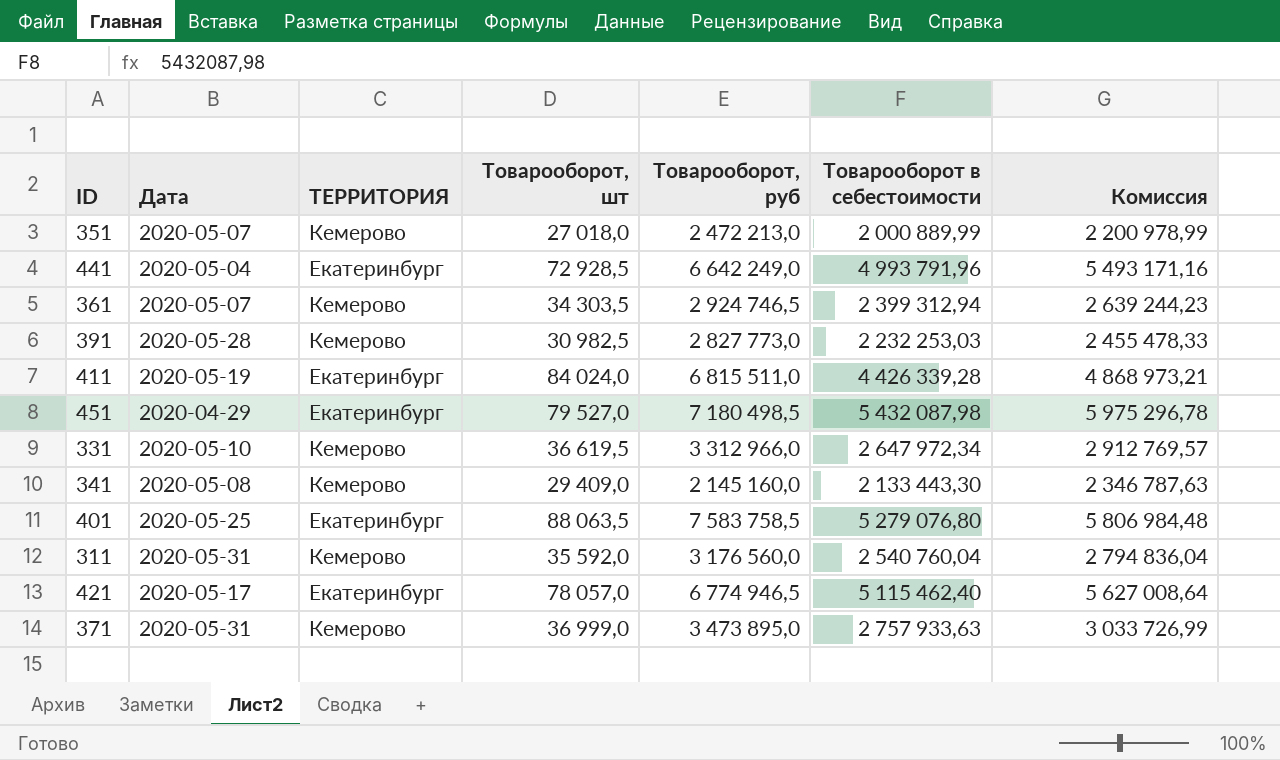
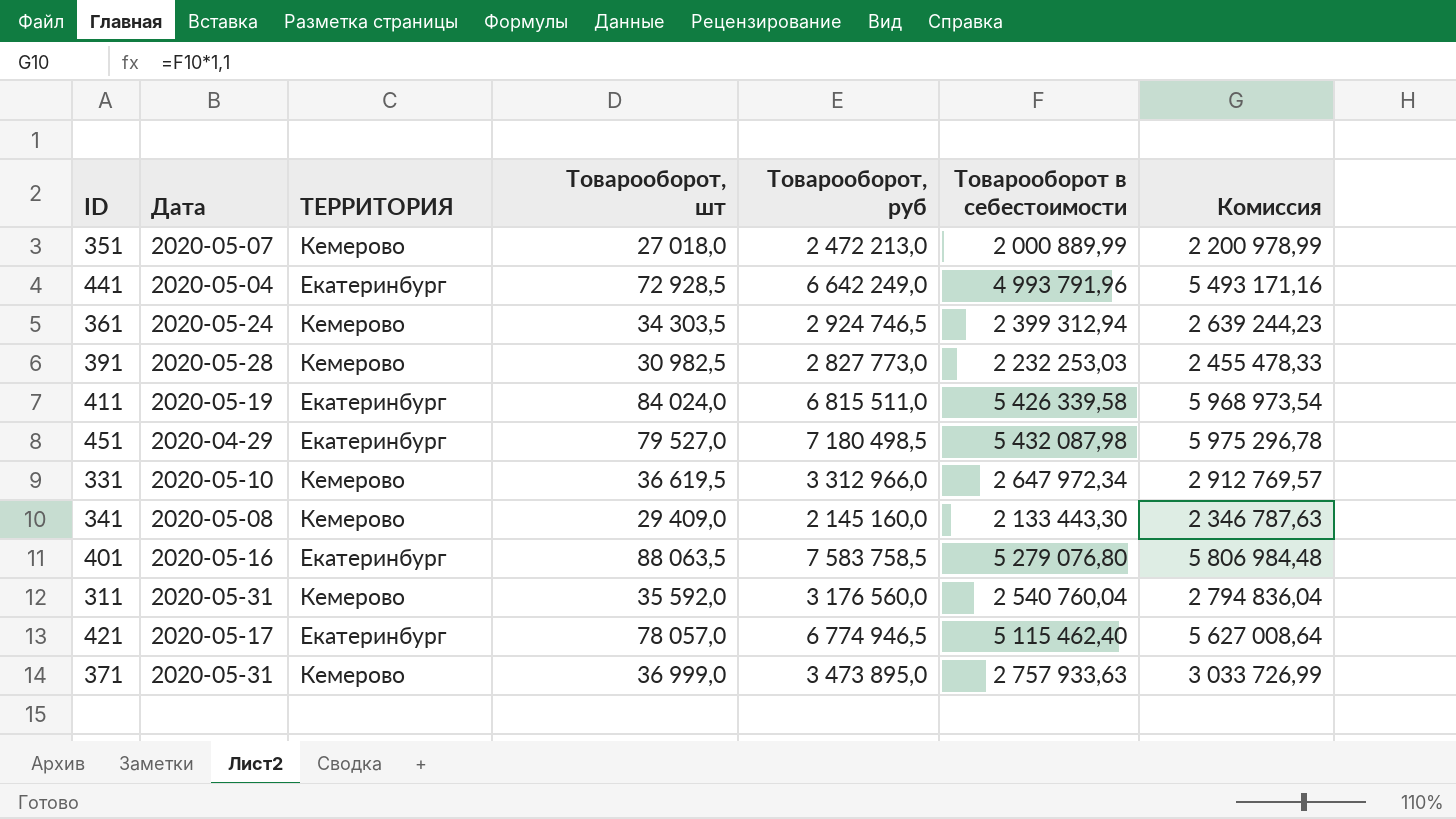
361 | Дата: 2020-05-07 -> 2020-05-24
411 | Товарооборот в себестоимости: 4 426 339,28 -> 5 426 339,58
411 | Комиссия: 4 868 973,21 -> 5 968 973,54
401 | Дата: 2020-05-25 -> 2020-05-16

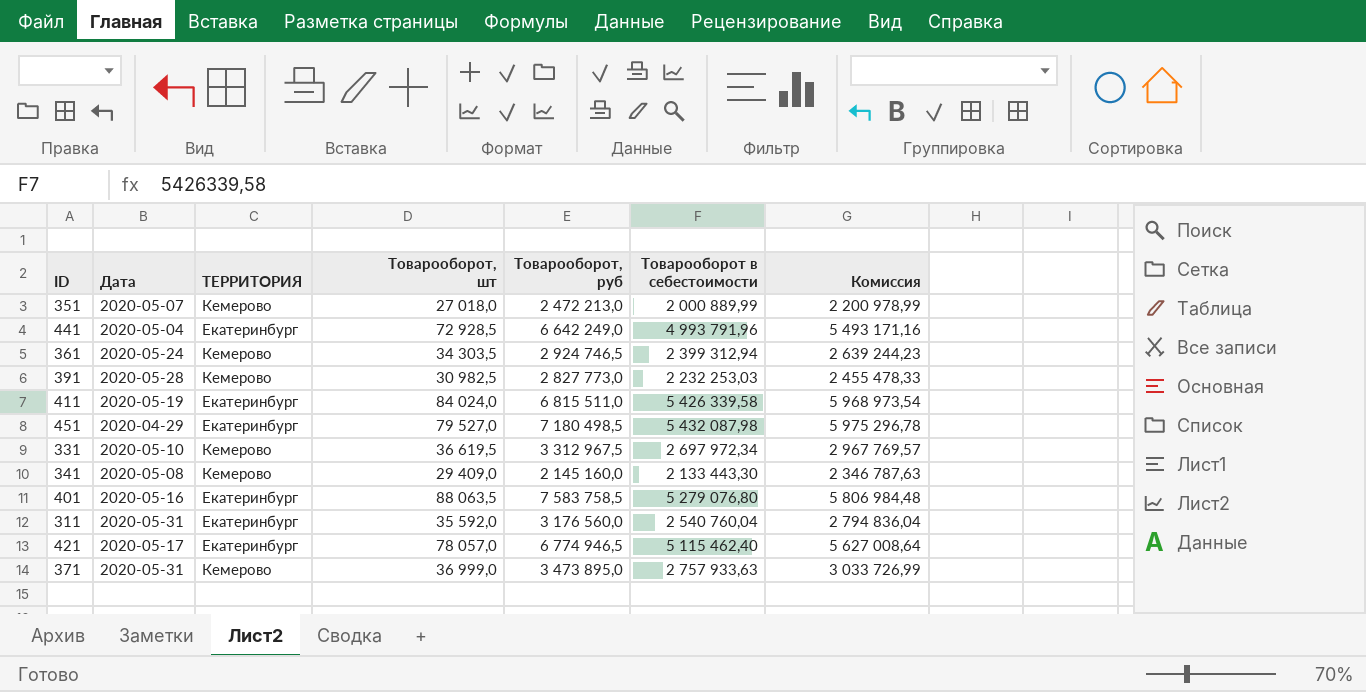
331 | Товарооборот, руб: 3 312 966,0 -> 3 312 967,5
331 | Товарооборот в себестоимости: 2 647 972,34 -> 2 697 972,34
331 | Комиссия: 2 912 769,57 -> 2 967 769,57
311 | ТЕРРИТОРИЯ: Кемерово -> Екатеринбург

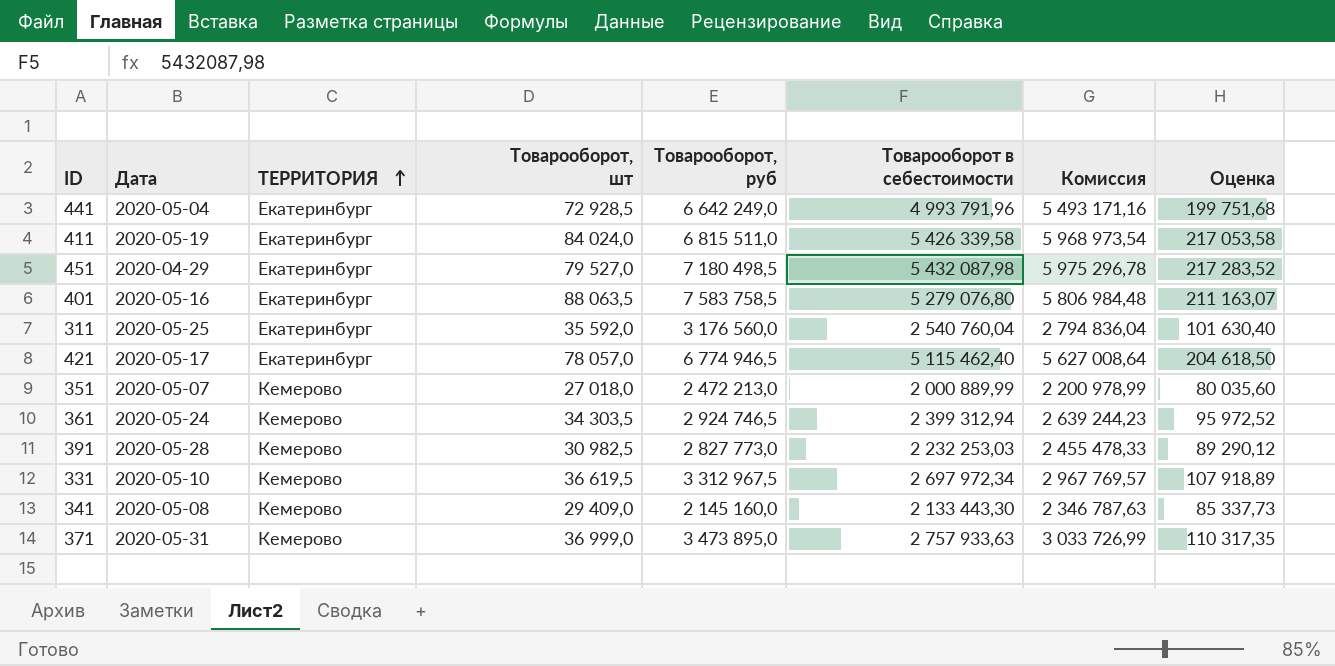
row order: none -> ТЕРРИТОРИЯ ascending
column Оценка | formula: none -> [Товарооборот в себестоимости] * 0,04
311 | Дата: 2020-05-31 -> 2020-05-25

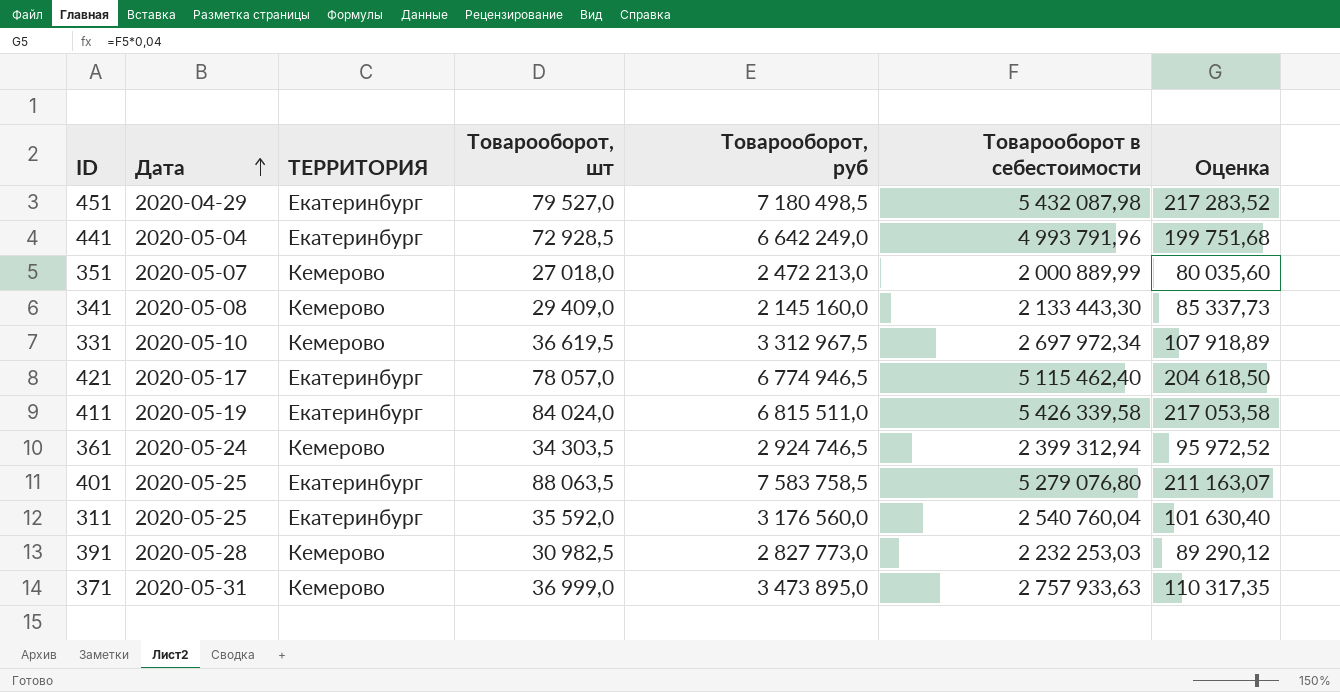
row order: ТЕРРИТОРИЯ ascending -> Дата ascending
column Комиссия | formula: [Товарооборот в себестоимости] * 1,1 -> none
401 | Дата: 2020-05-16 -> 2020-05-25

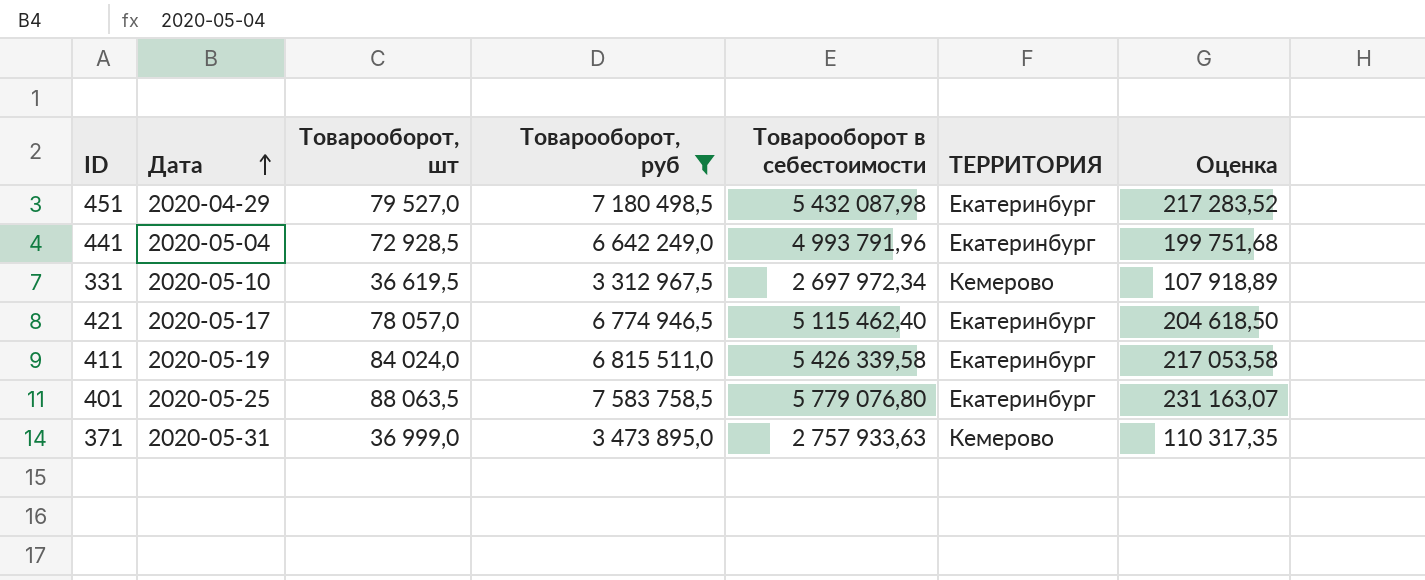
filter: none -> Товарооборот, руб >= 3 312 967,5
column ТЕРРИТОРИЯ | position: 3 -> 6
401 | Товарооборот в себестоимости: 5 279 076,80 -> 5 779 076,80
401 | Оценка: 211 163,07 -> 231 163,07

